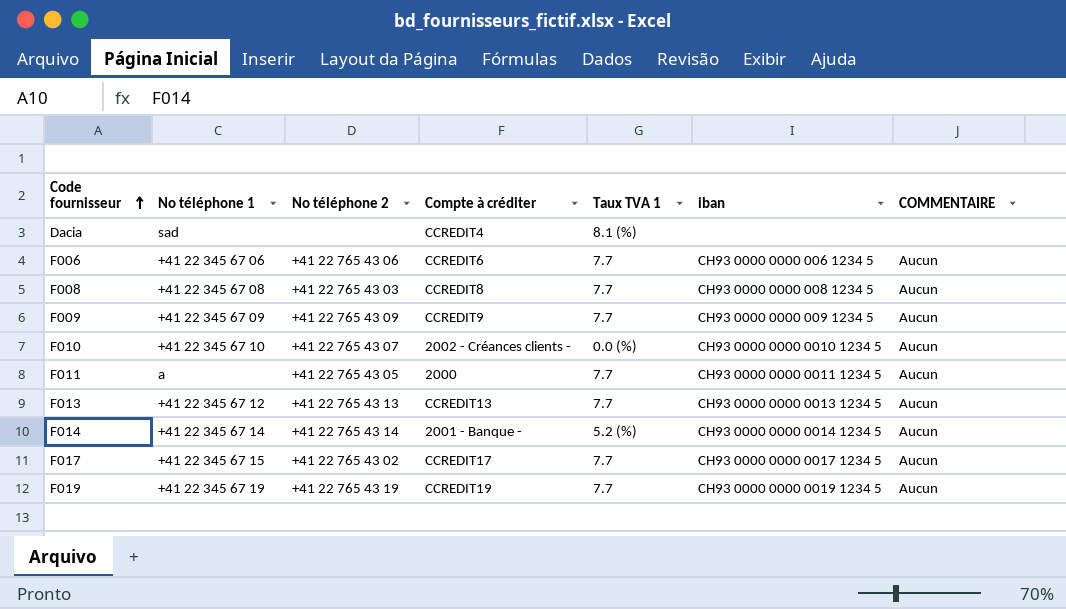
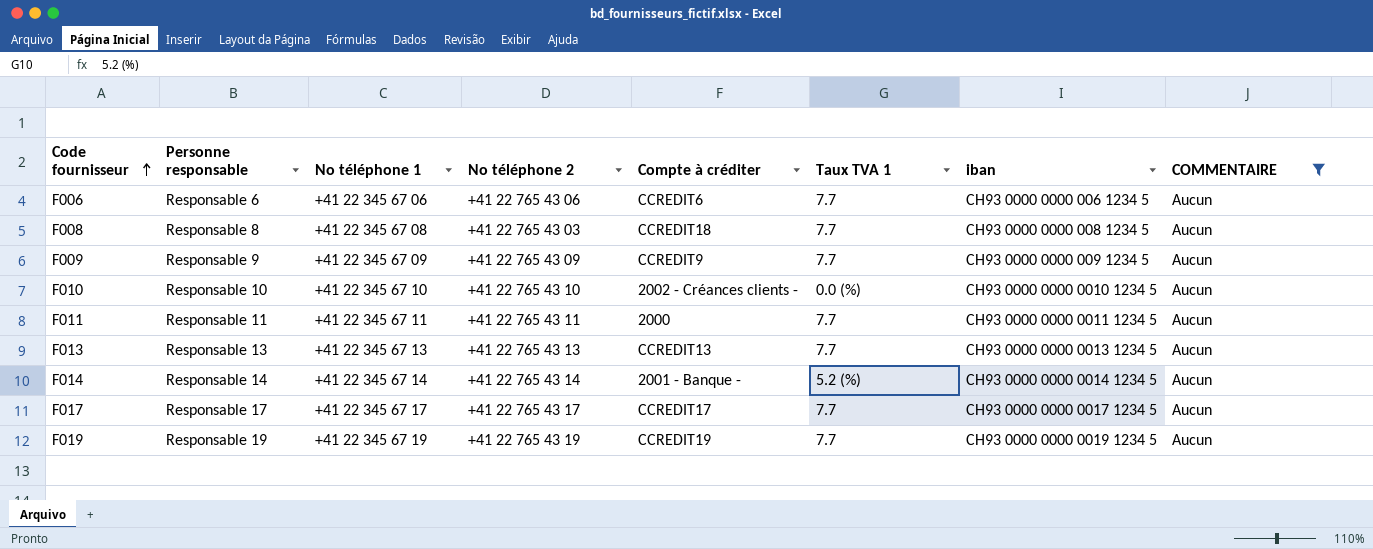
filter: none -> COMMENTAIRE = Aucun
column Personne responsable | position: none -> 2
F008 | Compte à créditer: CCREDIT8 -> CCREDIT18
F010 | No téléphone 2: +41 22 765 43 07 -> +41 22 765 43 10
F011 | No téléphone 1: a -> +41 22 345 67 11
F011 | No téléphone 2: +41 22 765 43 05 -> +41 22 765 43 11
F013 | No téléphone 1: +41 22 345 67 12 -> +41 22 345 67 13
F017 | No téléphone 1: +41 22 345 67 15 -> +41 22 345 67 17
F017 | No téléphone 2: +41 22 765 43 02 -> +41 22 765 43 17

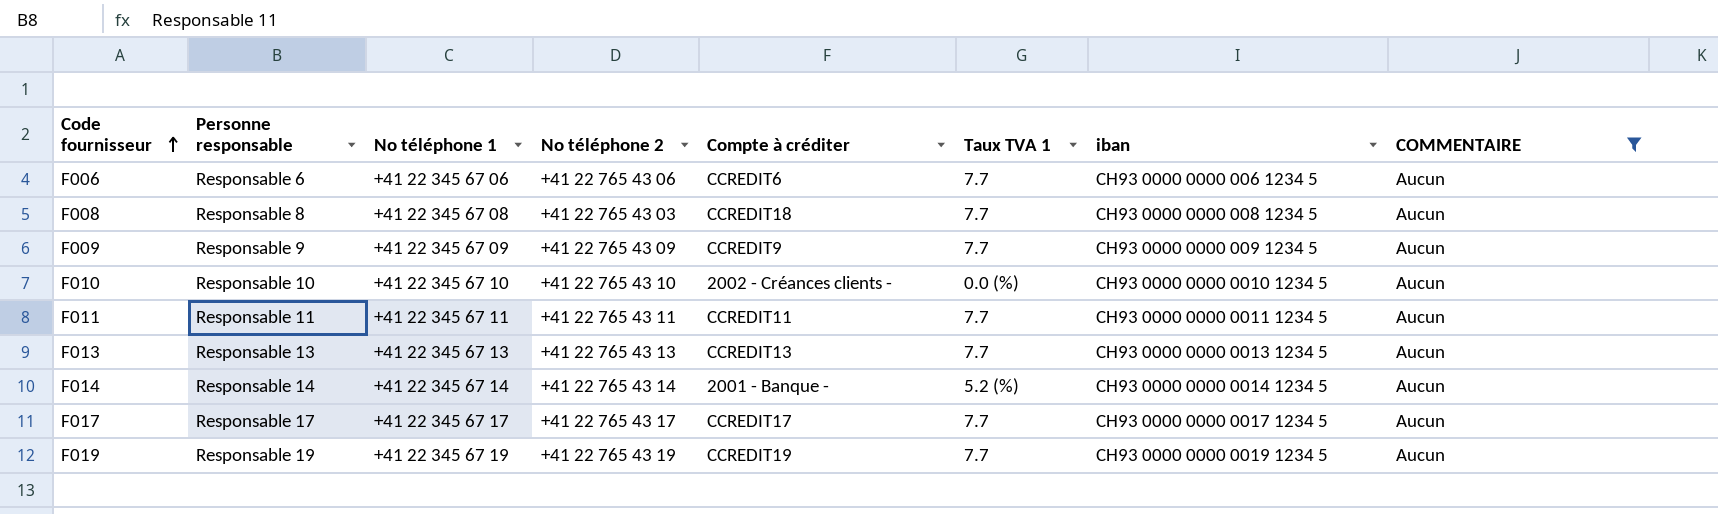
F011 | Compte à créditer: 2000 -> CCREDIT11

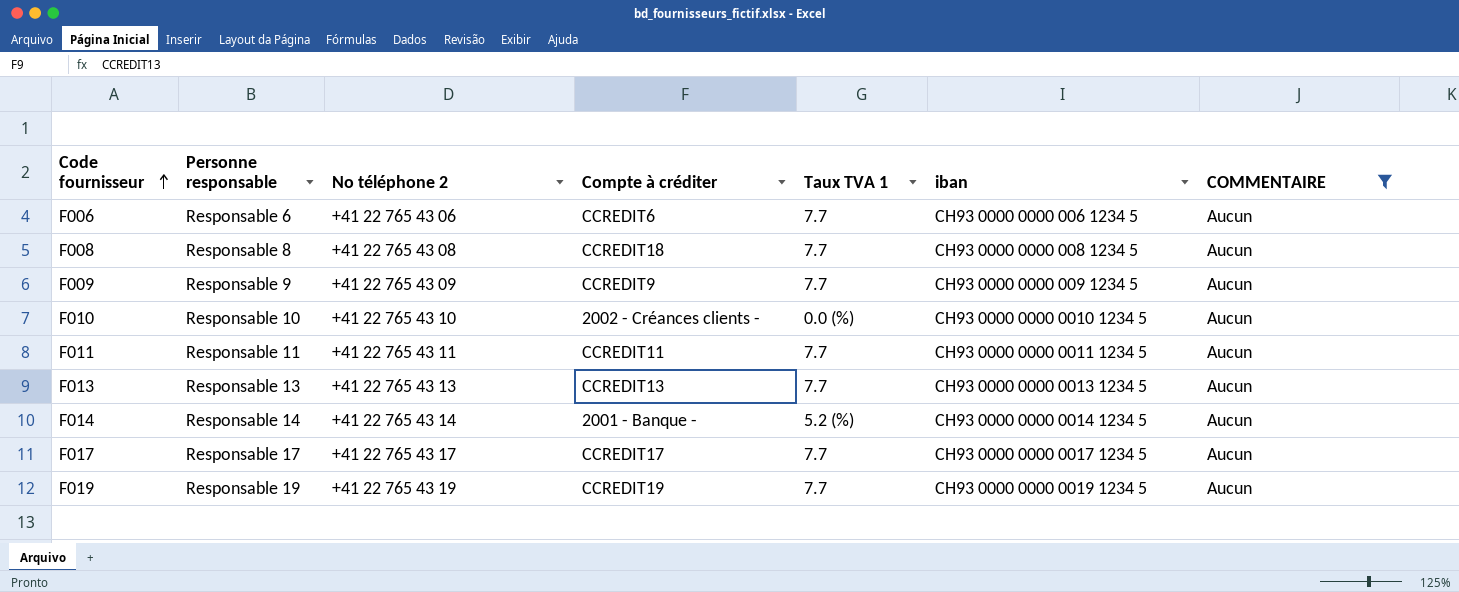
column No téléphone 1 | position: 3 -> none
F008 | No téléphone 2: +41 22 765 43 03 -> +41 22 765 43 08

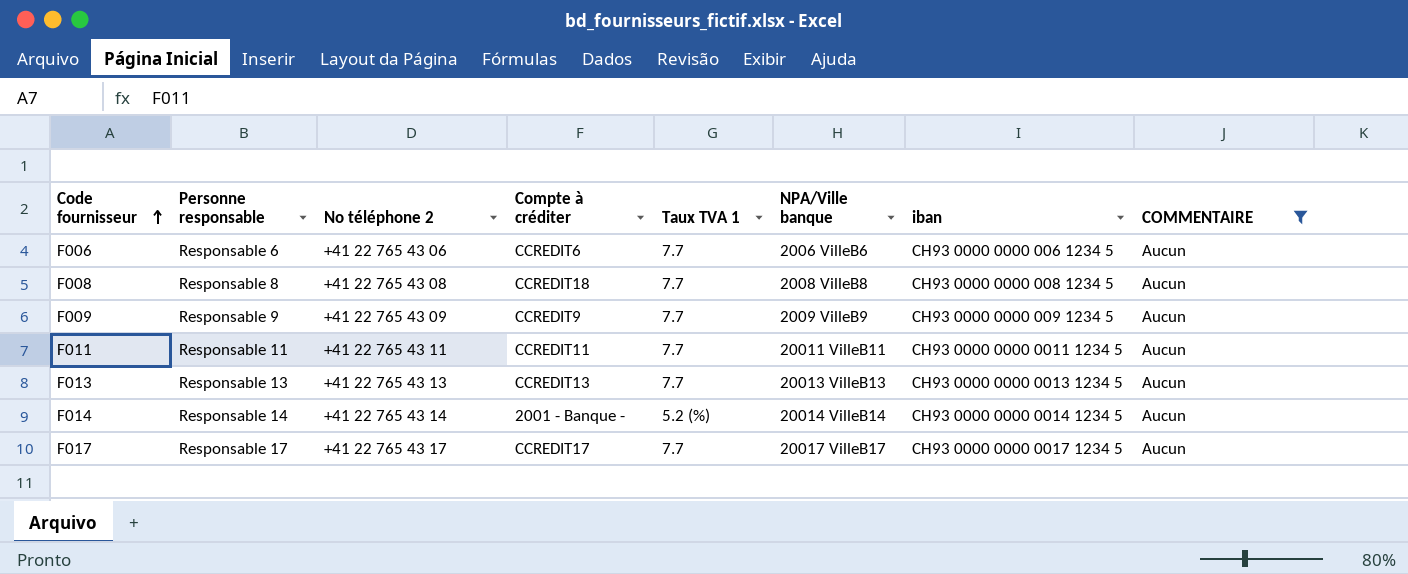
column NPA/Ville banque | position: none -> 6
row F010: Responsable 10 | +41 22 765 43 10 | 2002 - Créances clients - | 0.0 (%) | CH93 0000 0000 0010 1234 5 | Aucun -> none
row F019: Responsable 19 | +41 22 765 43 19 | CCREDIT19 | 7.7 | CH93 0000 0000 0019 1234 5 | Aucun -> none

